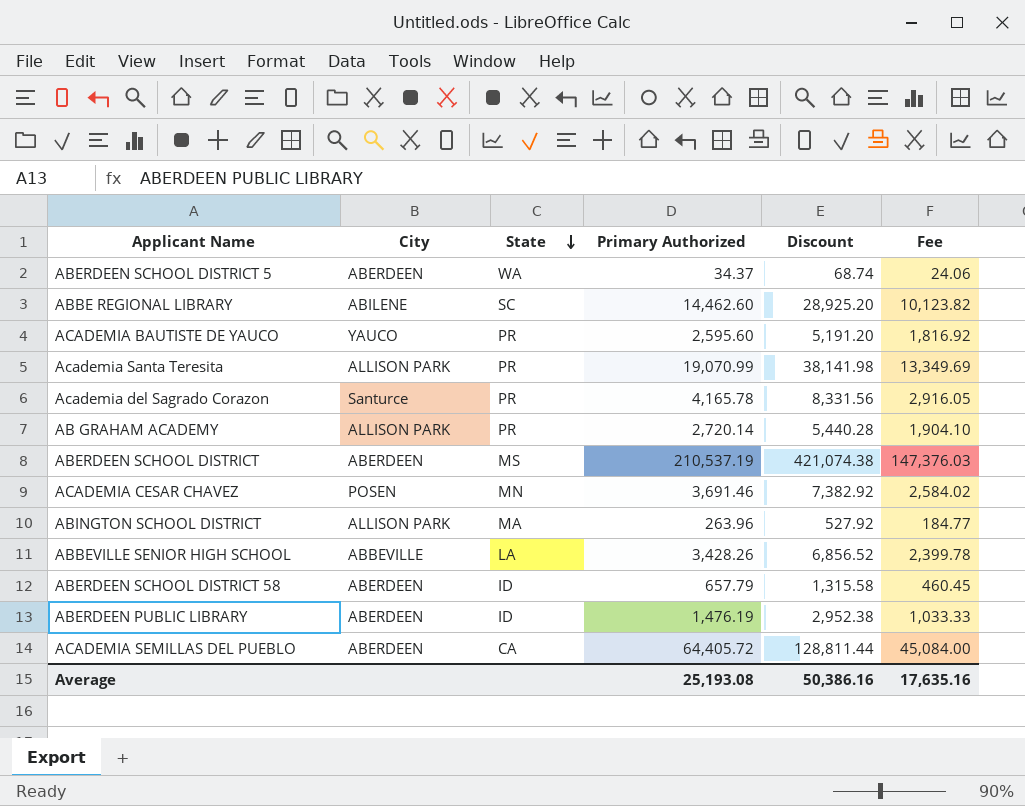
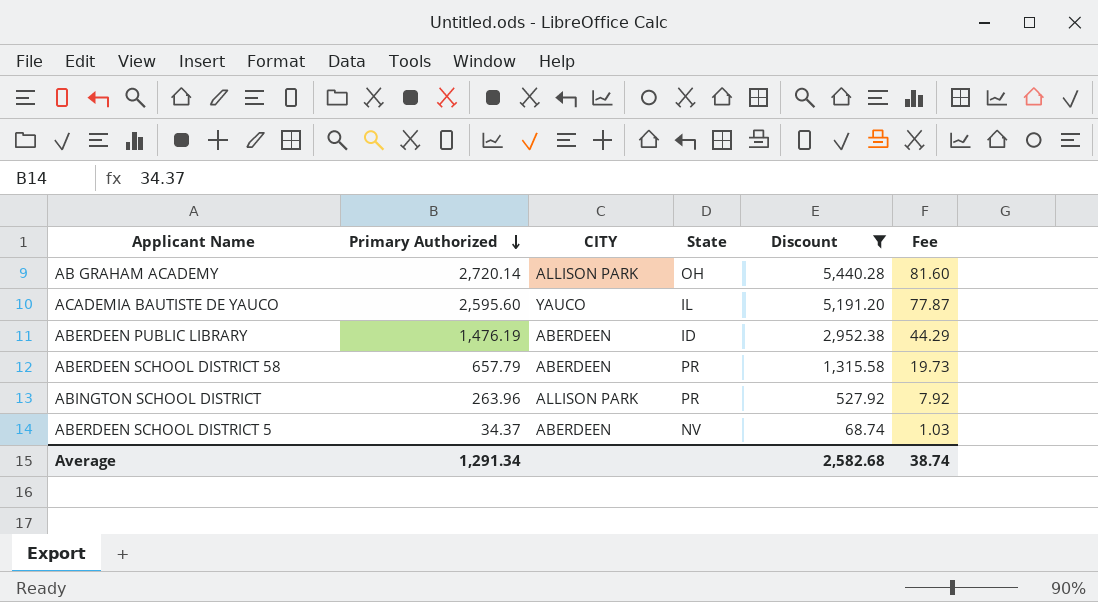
filter: none -> Discount <= 5,440.28
row order: State descending -> Primary Authorized descending
column Primary Authorized | position: 4 -> 2
column name: City -> CITY
column Fee | formula: [Primary Authorized] * 0.7 -> [Primary Authorized] * 0.03
AB GRAHAM ACADEMY | State: PR -> OH
ACADEMIA BAUTISTE DE YAUCO | State: PR -> IL
ABERDEEN SCHOOL DISTRICT 58 | State: ID -> PR
ABINGTON SCHOOL DISTRICT | State: MA -> PR
ABERDEEN SCHOOL DISTRICT 5 | State: WA -> NV
Average | Primary Authorized: 25,193.08 -> 1,291.34
Average | Discount: 50,386.16 -> 2,582.68
Average | Fee: 17,635.16 -> 38.74

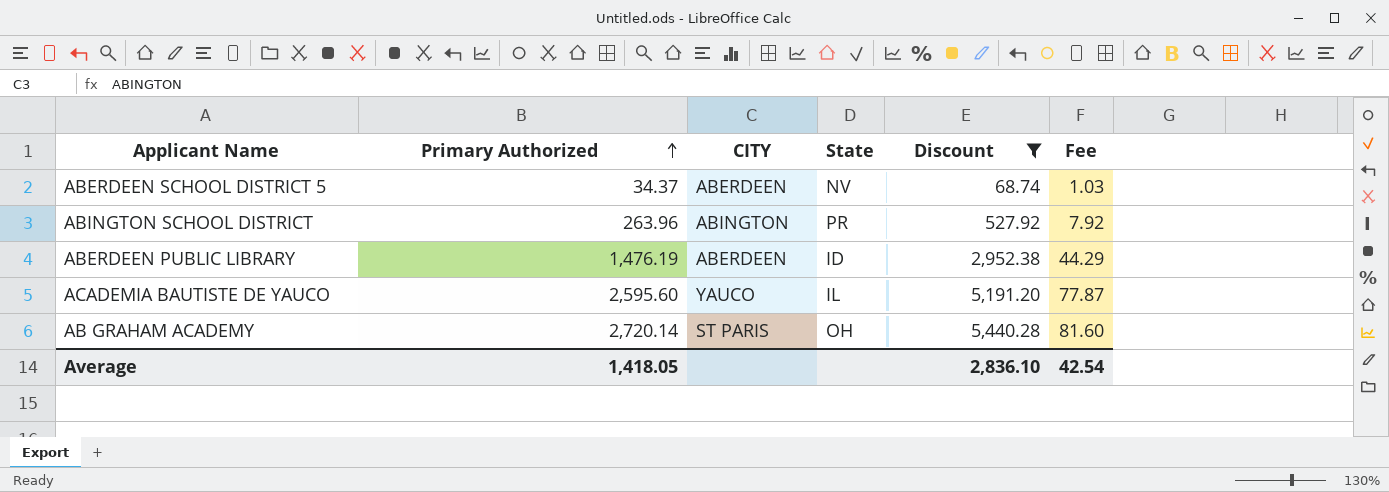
row order: Primary Authorized descending -> Primary Authorized ascending
row ABERDEEN SCHOOL DISTRICT 58: 657.79 | ABERDEEN | PR | 1,315.58 | 19.73 -> none
ABINGTON SCHOOL DISTRICT | CITY: ALLISON PARK -> ABINGTON
AB GRAHAM ACADEMY | CITY: ALLISON PARK -> ST PARIS
Average | Primary Authorized: 1,291.34 -> 1,418.05
Average | Discount: 2,582.68 -> 2,836.10
Average | Fee: 38.74 -> 42.54

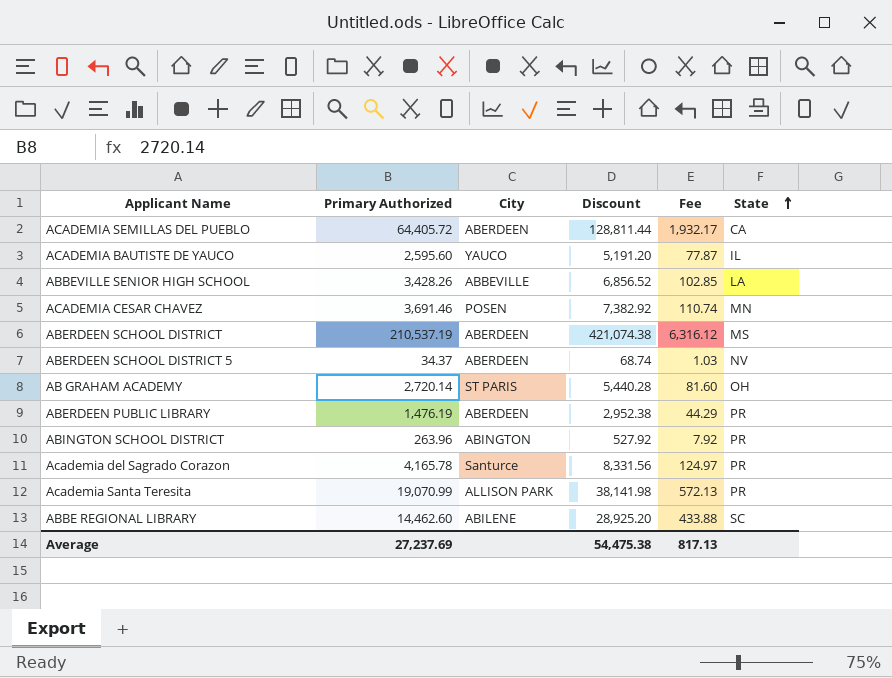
filter: Discount <= 5,440.28 -> none
row order: Primary Authorized ascending -> State ascending
column name: CITY -> City
column State | position: 4 -> 6
ABERDEEN PUBLIC LIBRARY | State: ID -> PR
Average | Primary Authorized: 1,418.05 -> 27,237.69
Average | Discount: 2,836.10 -> 54,475.38
Average | Fee: 42.54 -> 817.13

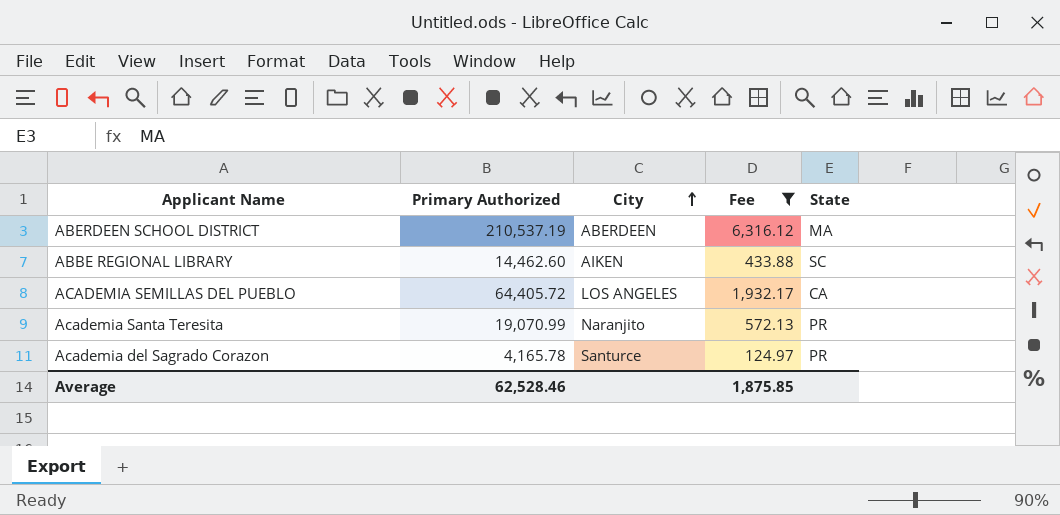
filter: none -> Fee >= 124.97
row order: State ascending -> City ascending
column Discount | formula: [Primary Authorized] * 2 -> none
ABERDEEN SCHOOL DISTRICT | State: MS -> MA
ABBE REGIONAL LIBRARY | City: ABILENE -> AIKEN
ACADEMIA SEMILLAS DEL PUEBLO | City: ABERDEEN -> LOS ANGELES
Academia Santa Teresita | City: ALLISON PARK -> Naranjito
Average | Primary Authorized: 27,237.69 -> 62,528.46
Average | Fee: 817.13 -> 1,875.85

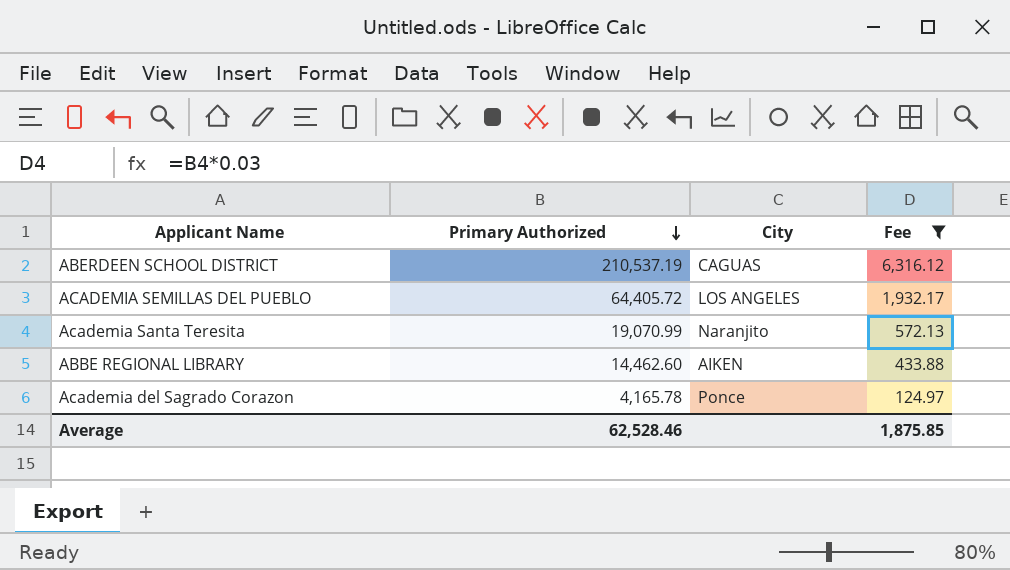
row order: City ascending -> Primary Authorized descending
column State | position: 5 -> none
ABERDEEN SCHOOL DISTRICT | City: ABERDEEN -> CAGUAS
Academia del Sagrado Corazon | City: Santurce -> Ponce

